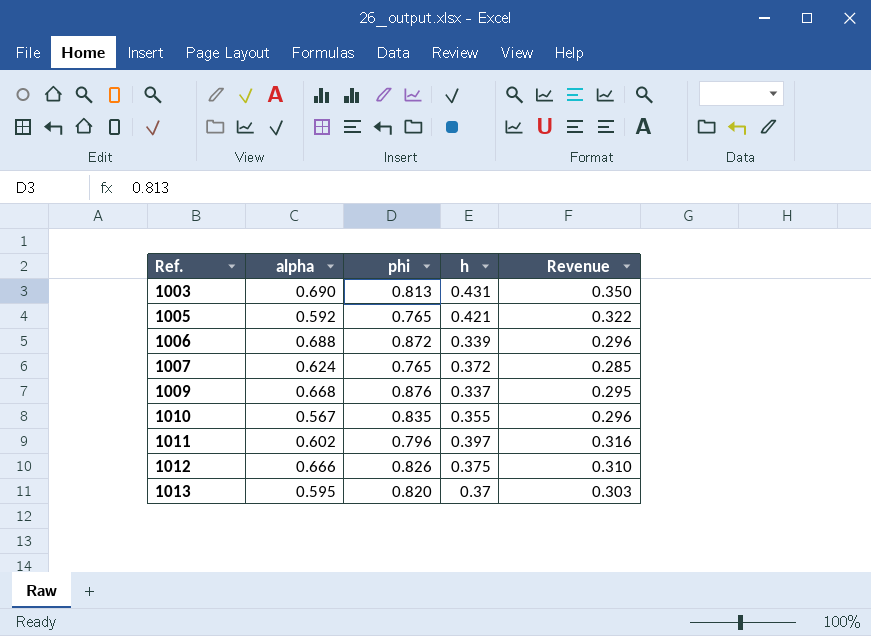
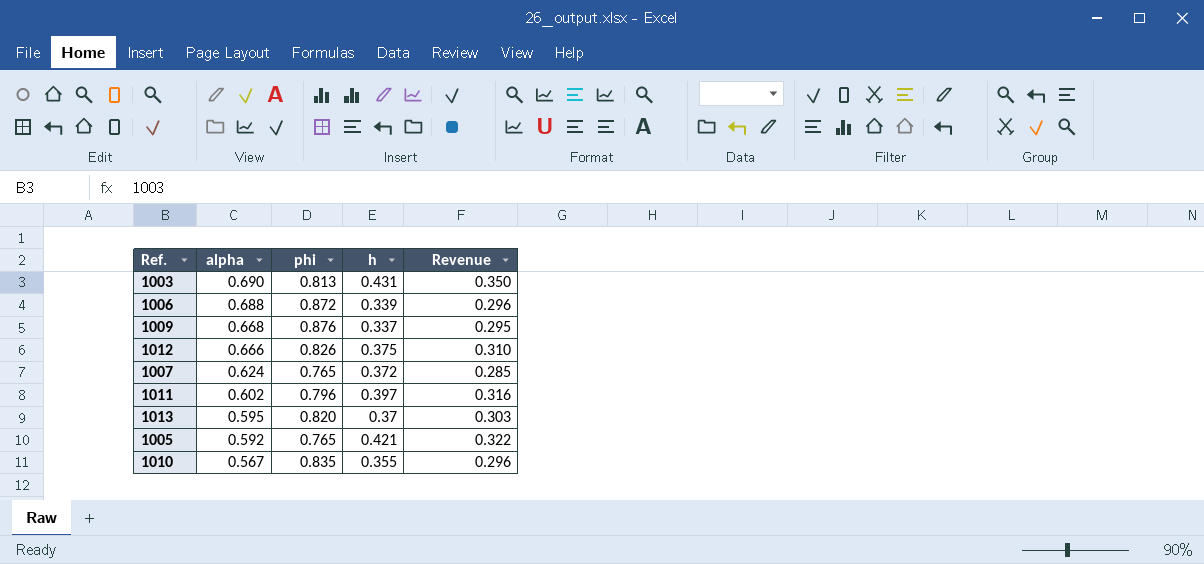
row order: Ref. ascending -> alpha descending

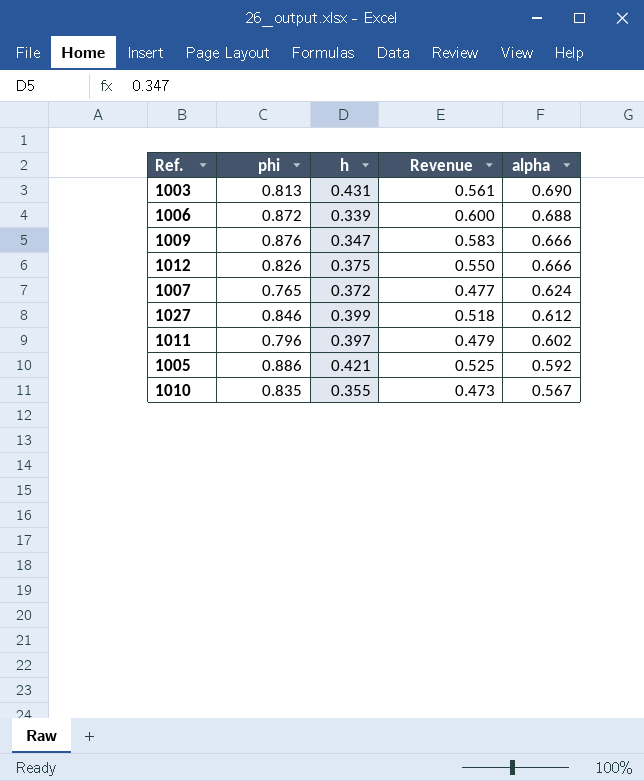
column Revenue | formula: [phi] * [h] -> [phi] * [alpha]
column alpha | position: 2 -> 5
row 1013: 0.595 | 0.820 | 0.37 | 0.303 -> none
1009 | h: 0.337 -> 0.347
1009 | alpha: 0.668 -> 0.666
row 1027: none -> 0.846 | 0.399 | 0.518 | 0.612
1005 | phi: 0.765 -> 0.886

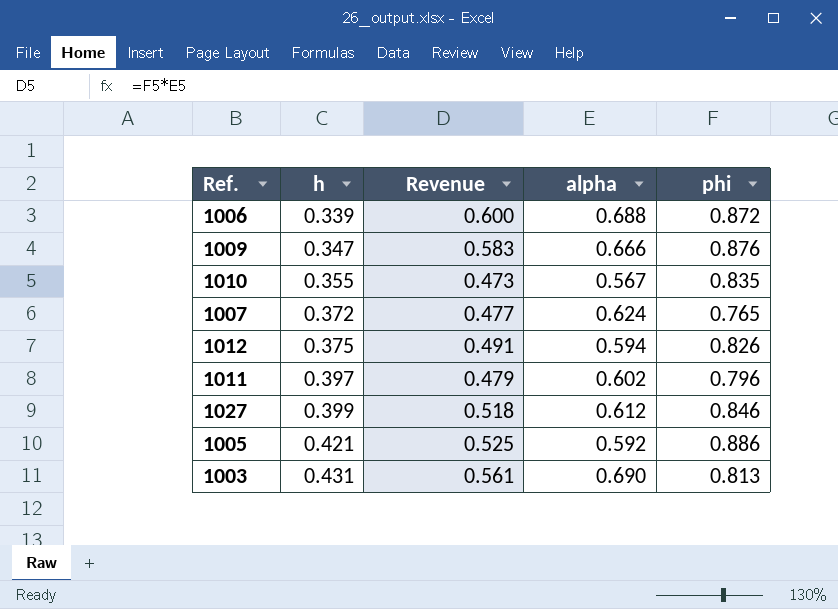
row order: alpha descending -> h ascending
column phi | position: 2 -> 5
1012 | Revenue: 0.550 -> 0.491
1012 | alpha: 0.666 -> 0.594

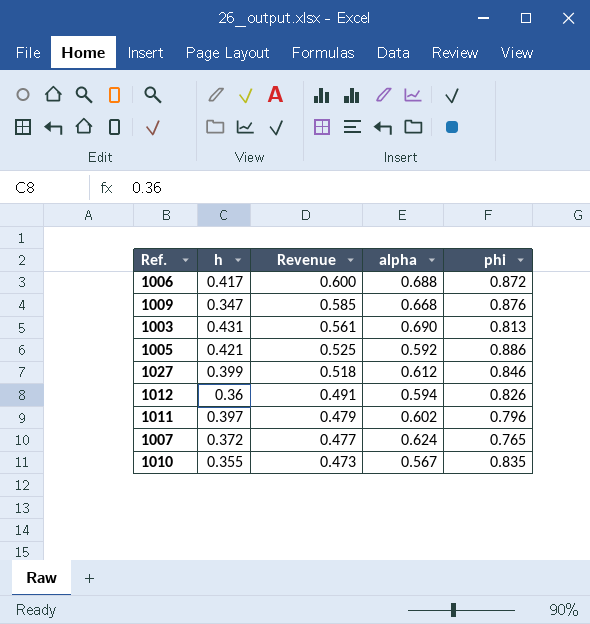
row order: h ascending -> Revenue descending
1006 | h: 0.339 -> 0.417
1009 | Revenue: 0.583 -> 0.585
1009 | alpha: 0.666 -> 0.668
1012 | h: 0.375 -> 0.36

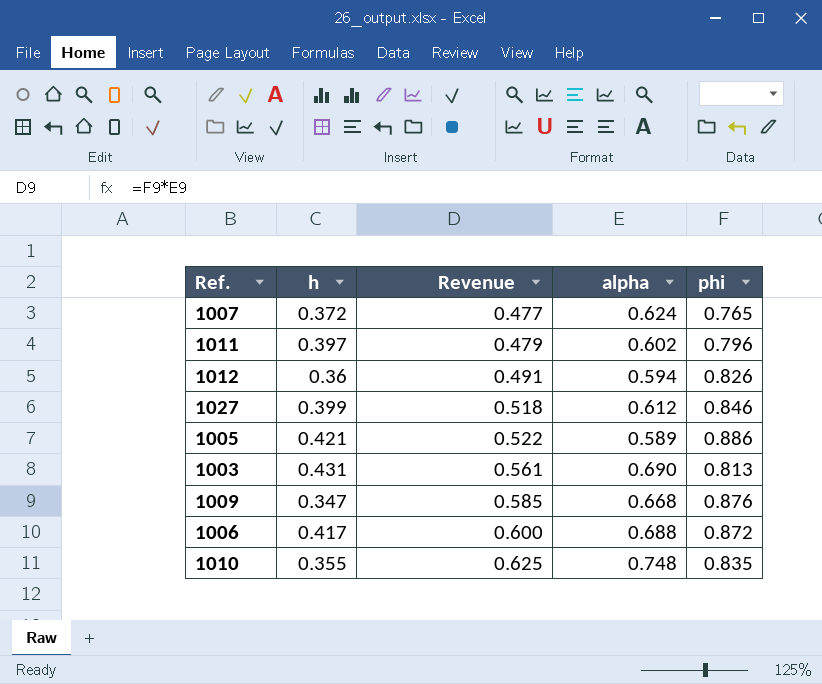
row order: Revenue descending -> Revenue ascending
1005 | Revenue: 0.525 -> 0.522
1005 | alpha: 0.592 -> 0.589
1010 | Revenue: 0.473 -> 0.625
1010 | alpha: 0.567 -> 0.748

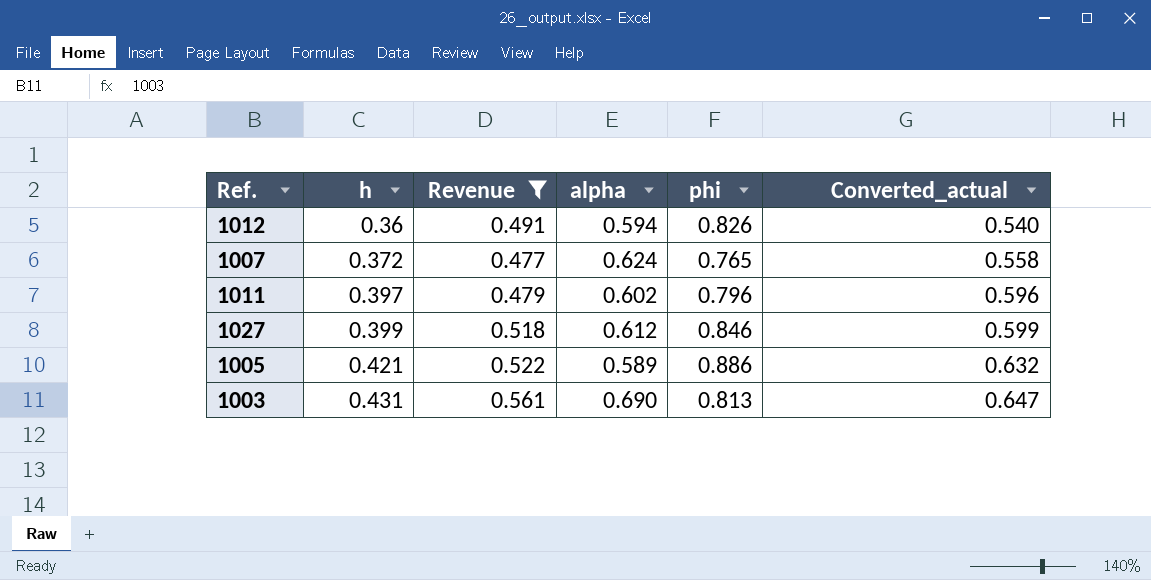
filter: none -> Revenue <= 0.561
row order: Revenue ascending -> h ascending
column Converted_actual | formula: none -> [h] * 1.5

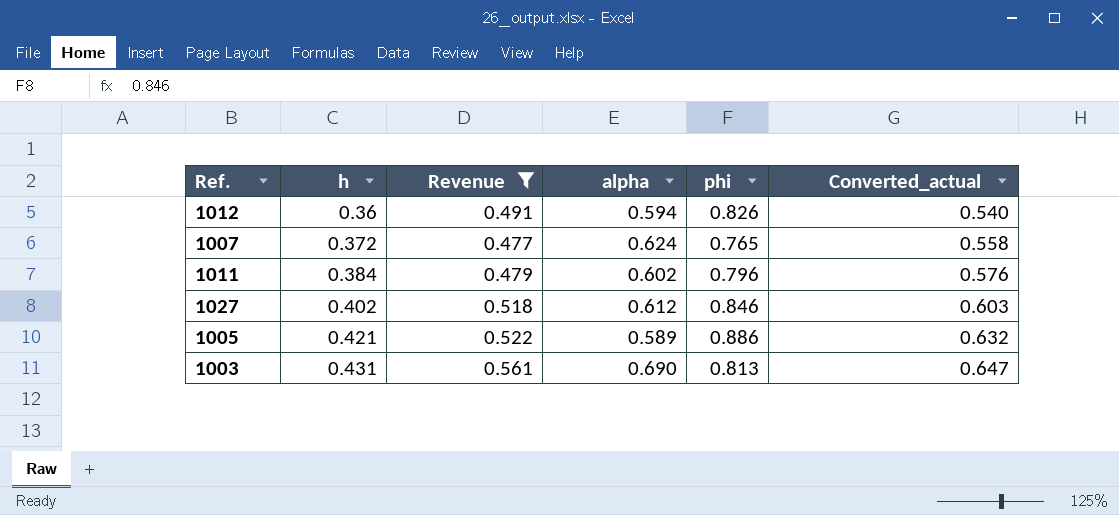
1011 | h: 0.397 -> 0.384
1011 | Converted_actual: 0.596 -> 0.576
1027 | h: 0.399 -> 0.402
1027 | Converted_actual: 0.599 -> 0.603

